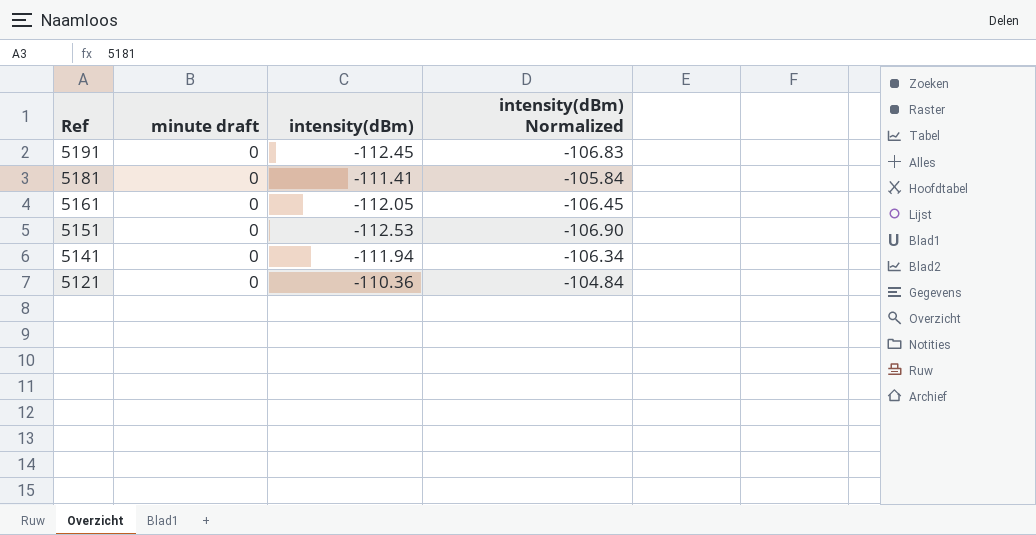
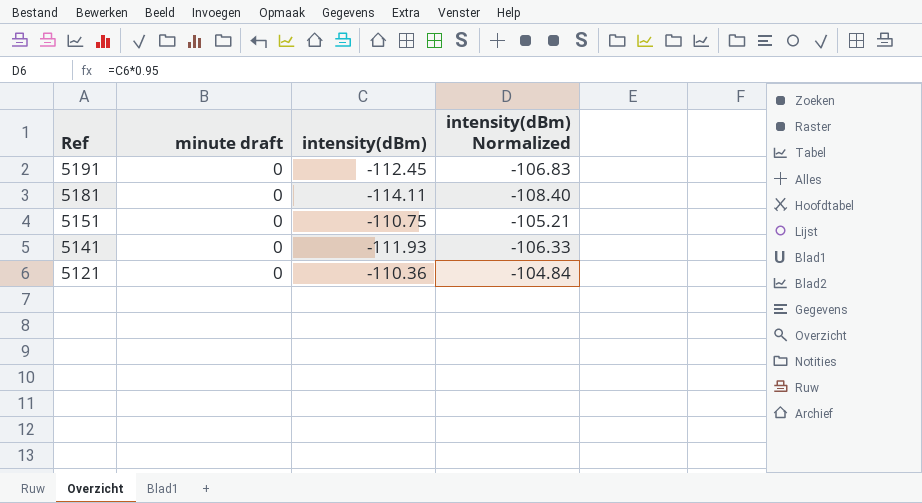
row 5161: 0 | -112.05 | -106.45 -> none
5181 | intensity(dBm): -111.41 -> -114.11
5181 | intensity(dBm) Normalized: -105.84 -> -108.40
5151 | intensity(dBm): -112.53 -> -110.75
5151 | intensity(dBm) Normalized: -106.90 -> -105.21
5141 | intensity(dBm): -111.94 -> -111.93
5141 | intensity(dBm) Normalized: -106.34 -> -106.33

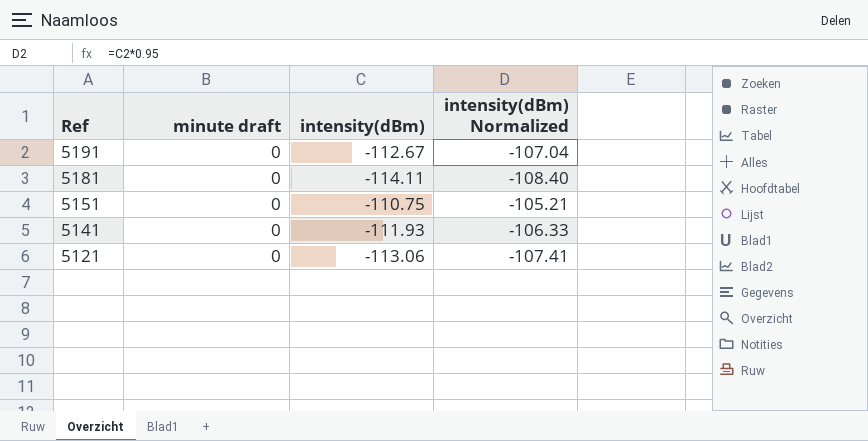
5191 | intensity(dBm): -112.45 -> -112.67
5191 | intensity(dBm) Normalized: -106.83 -> -107.04
5121 | intensity(dBm): -110.36 -> -113.06
5121 | intensity(dBm) Normalized: -104.84 -> -107.41

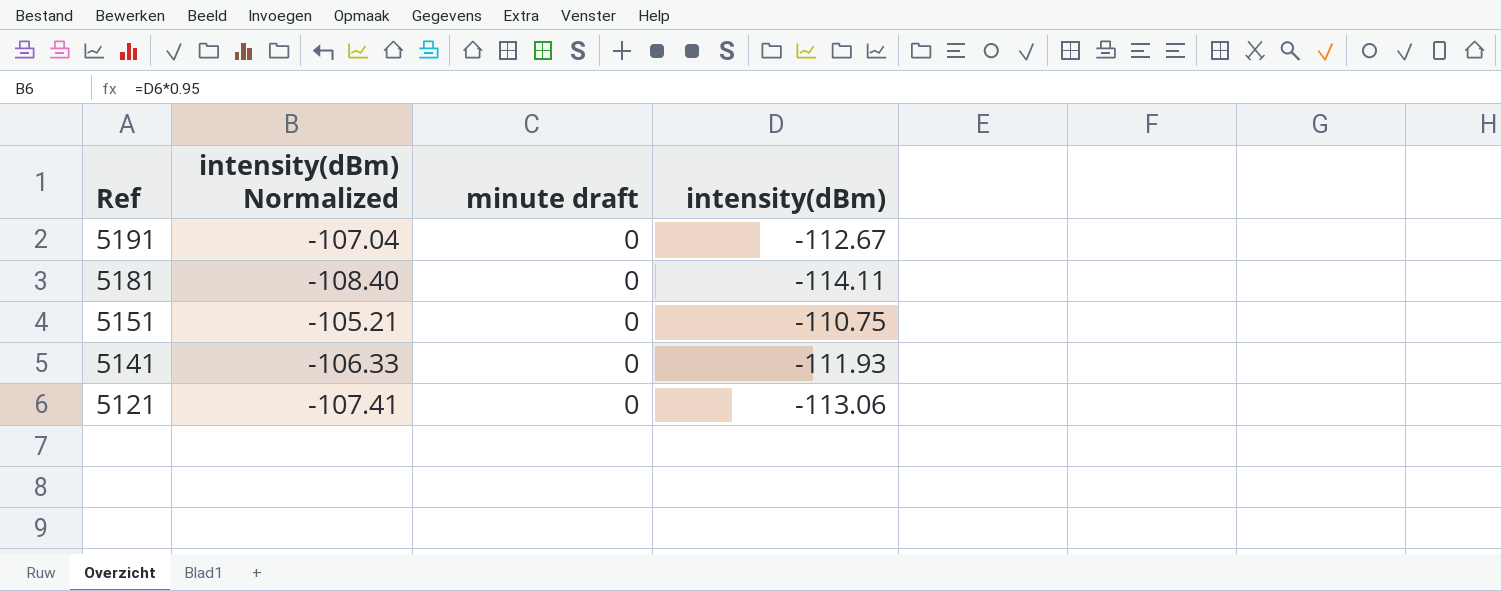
column intensity(dBm) Normalized | position: 4 -> 2

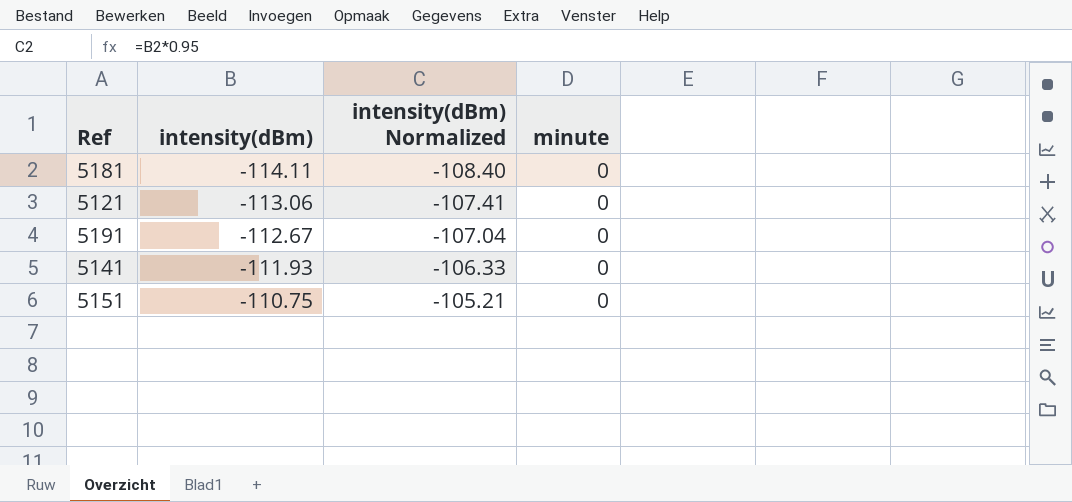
row order: Ref descending -> intensity(dBm) ascending
column intensity(dBm) | position: 4 -> 2
column name: minute draft -> minute

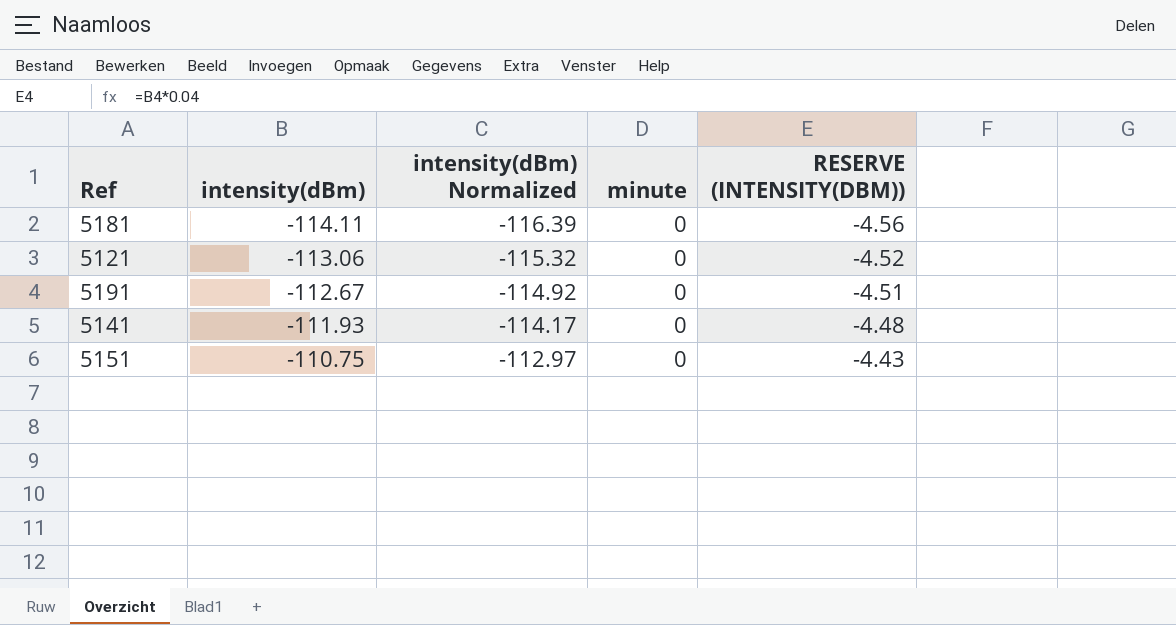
column intensity(dBm) Normalized | formula: [intensity(dBm)] * 0.95 -> [intensity(dBm)] * 1.02
column RESERVE (INTENSITY(DBM)) | formula: none -> [intensity(dBm)] * 0.04

